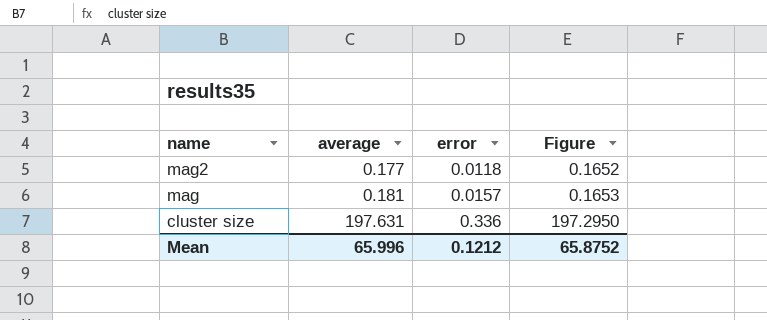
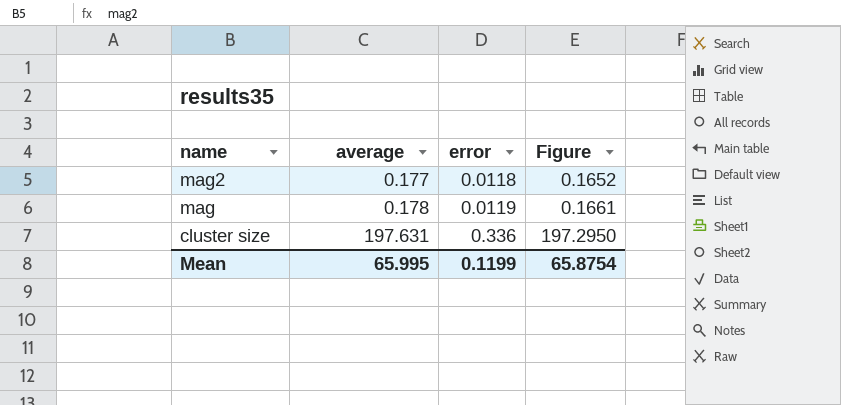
mag | average: 0.181 -> 0.178
mag | error: 0.0157 -> 0.0119
mag | Figure: 0.1653 -> 0.1661
Mean | average: 65.996 -> 65.995
Mean | error: 0.1212 -> 0.1199
Mean | Figure: 65.8752 -> 65.8754

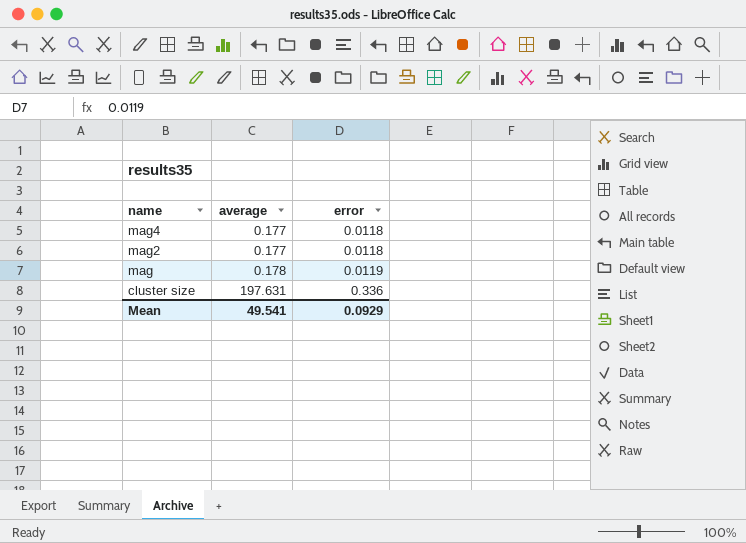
column Figure | formula: [average] - [error] -> none
row mag4: none -> 0.177 | 0.0118
Mean | average: 65.995 -> 49.541
Mean | error: 0.1199 -> 0.0929

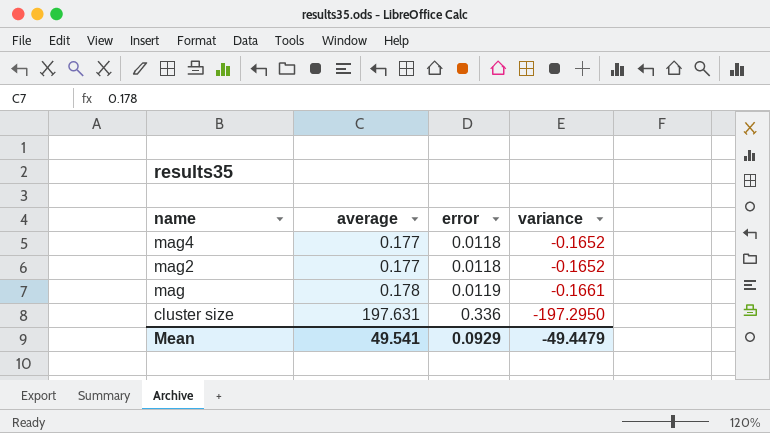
column variance | formula: none -> [error] - [average]

